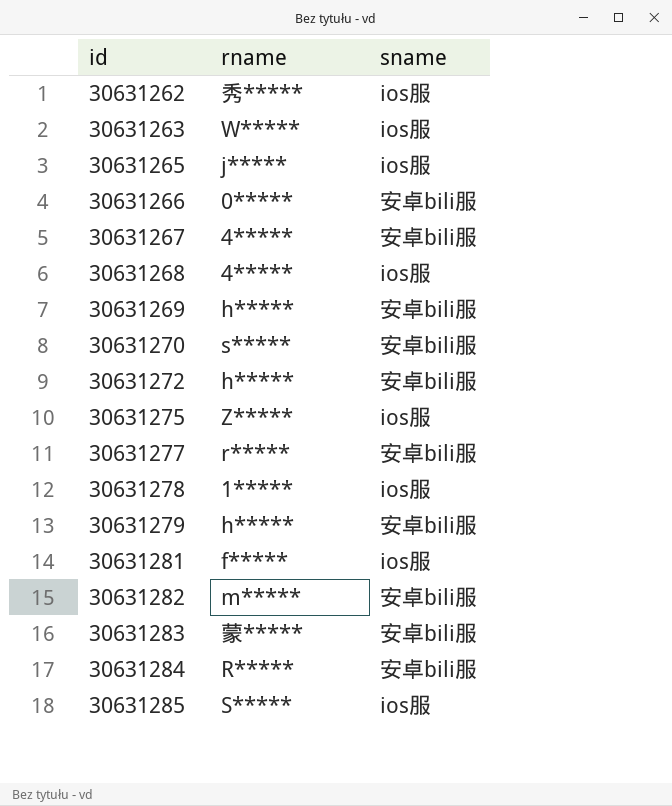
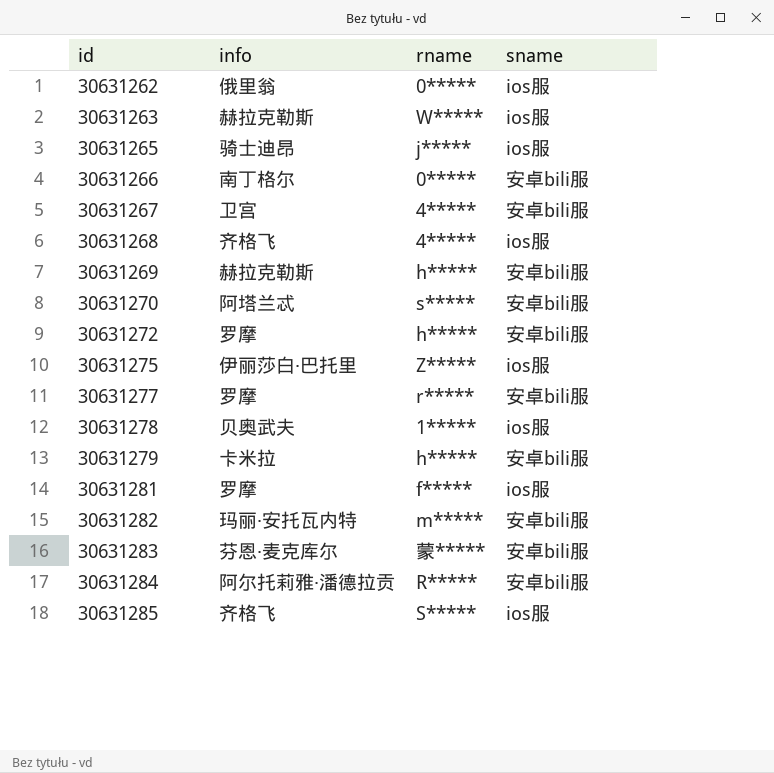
column info | position: none -> 2
30631262 | rname: 秀***** -> 0*****

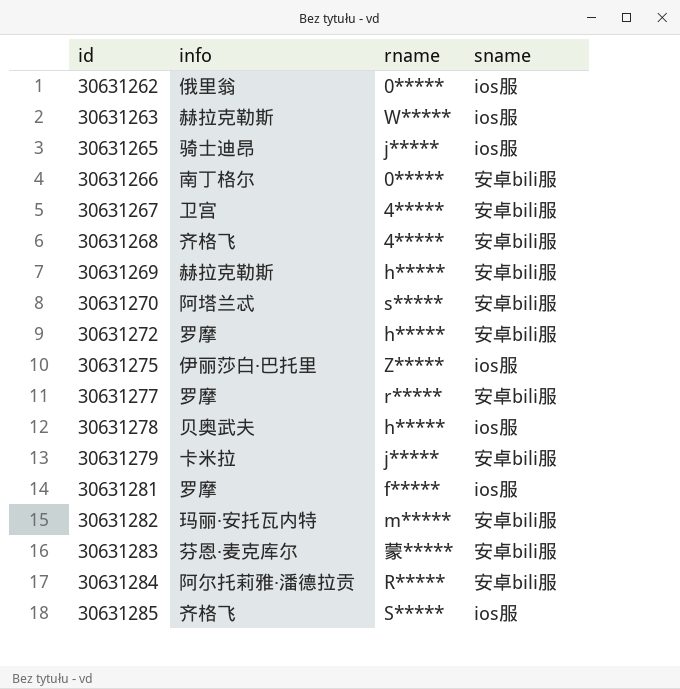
30631268 | sname: ios服 -> 安卓bili服
30631278 | rname: 1***** -> h*****
30631279 | rname: h***** -> j*****

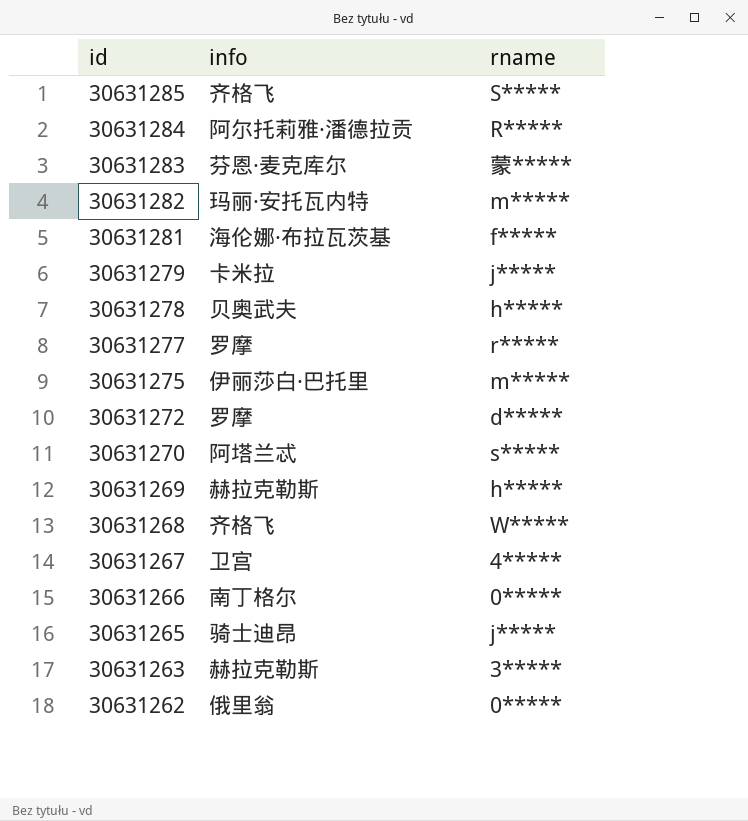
row order: id ascending -> id descending
column sname | position: 4 -> none
30631281 | info: 罗摩 -> 海伦娜·布拉瓦茨基
30631275 | rname: Z***** -> m*****
30631272 | rname: h***** -> d*****
30631268 | rname: 4***** -> W*****
30631263 | rname: W***** -> 3*****

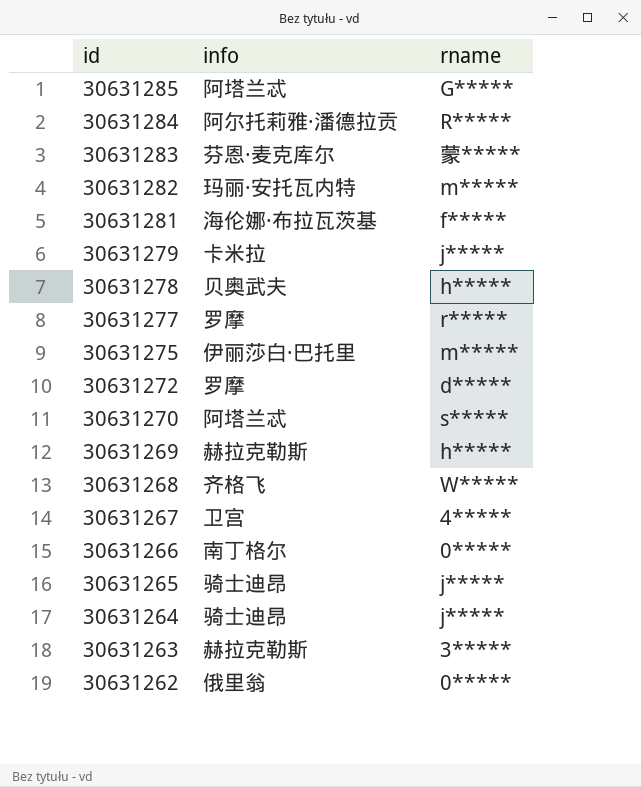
30631285 | info: 齐格飞 -> 阿塔兰忒
30631285 | rname: S***** -> G*****
row 30631264: none -> 骑士迪昂 | j*****

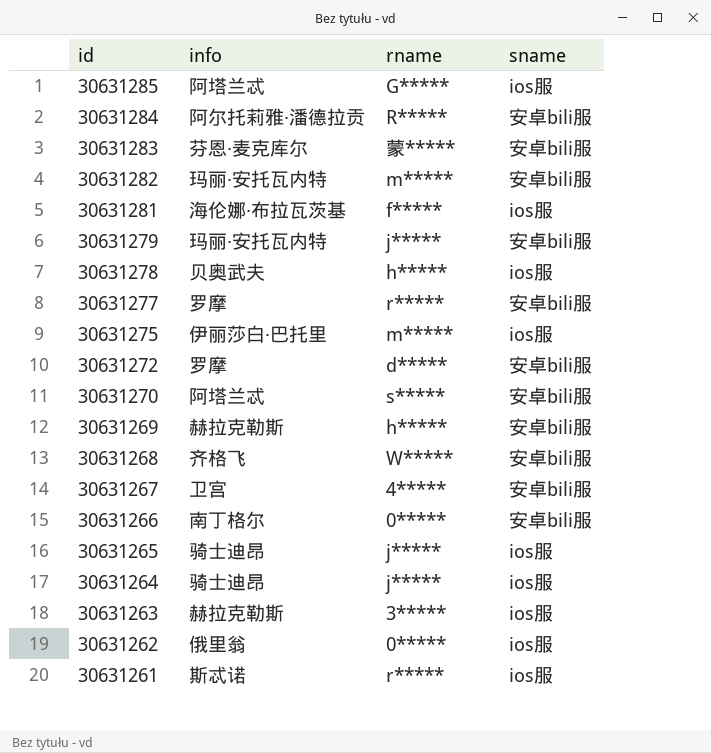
column sname | position: none -> 4
30631279 | info: 卡米拉 -> 玛丽·安托瓦内特
row 30631261: none -> 斯忒诺 | r***** | ios服

